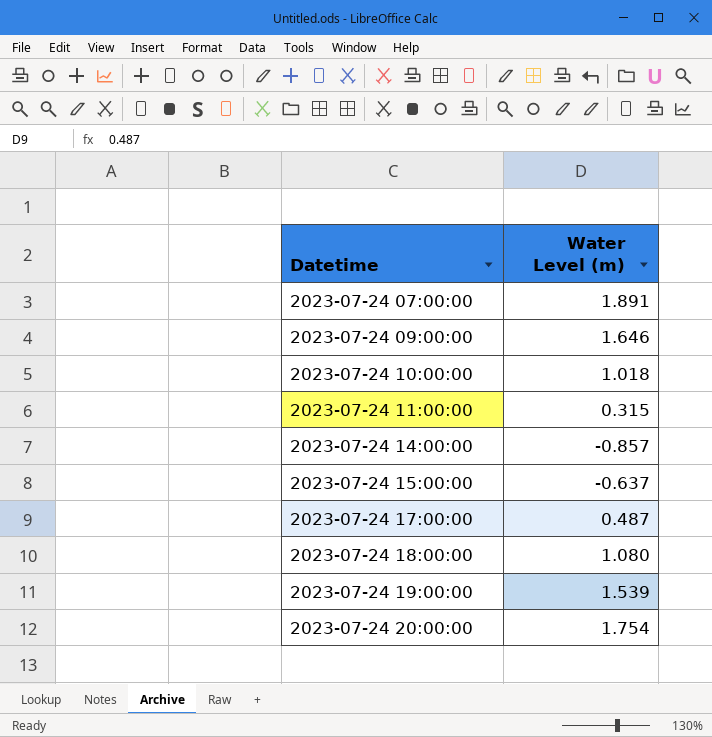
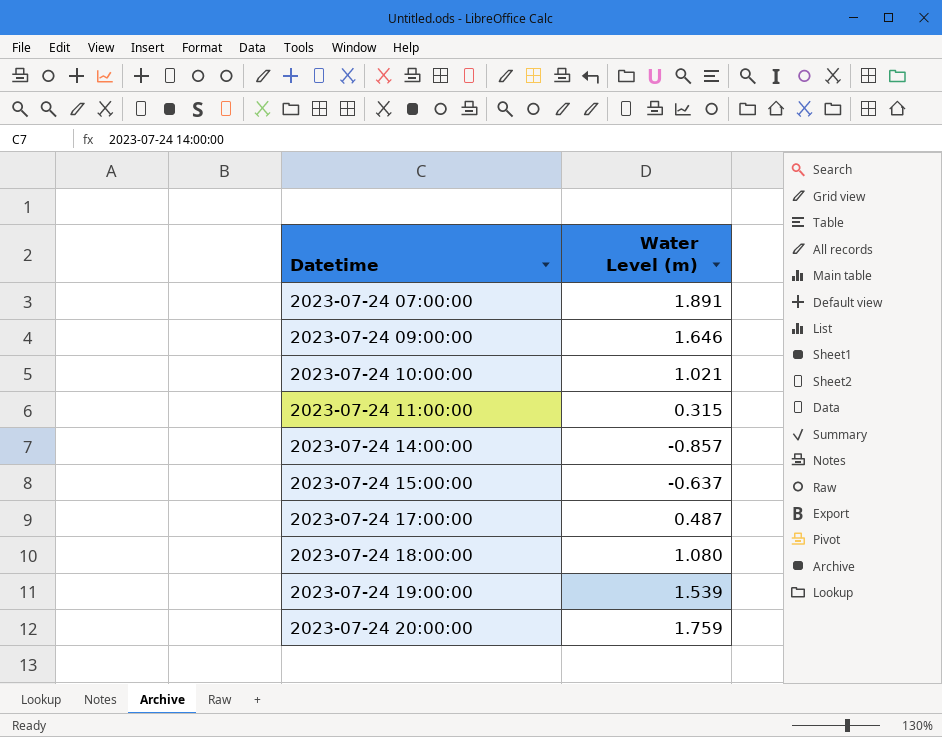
2023-07-24 10:00:00 | Water Level (m): 1.018 -> 1.021
2023-07-24 20:00:00 | Water Level (m): 1.754 -> 1.759

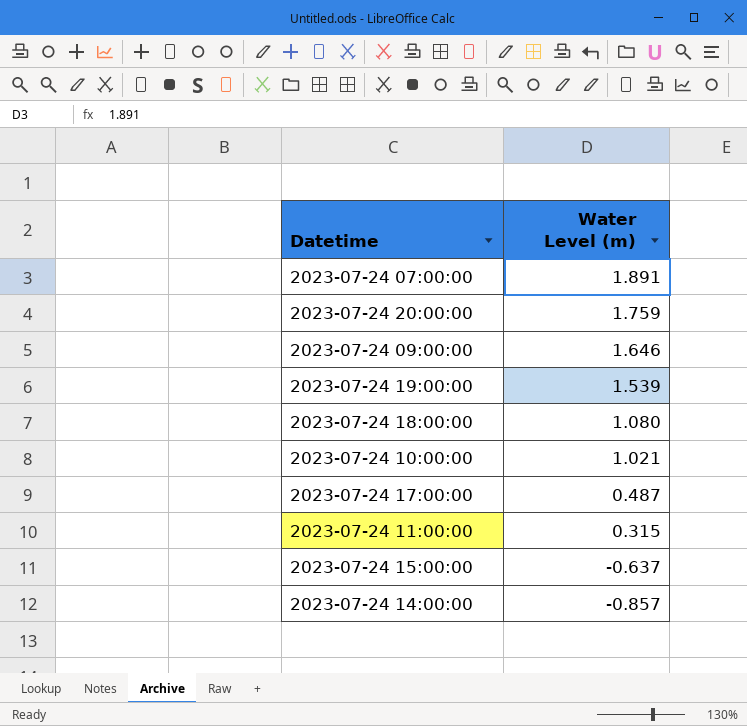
row order: Datetime ascending -> Water Level (m) descending

